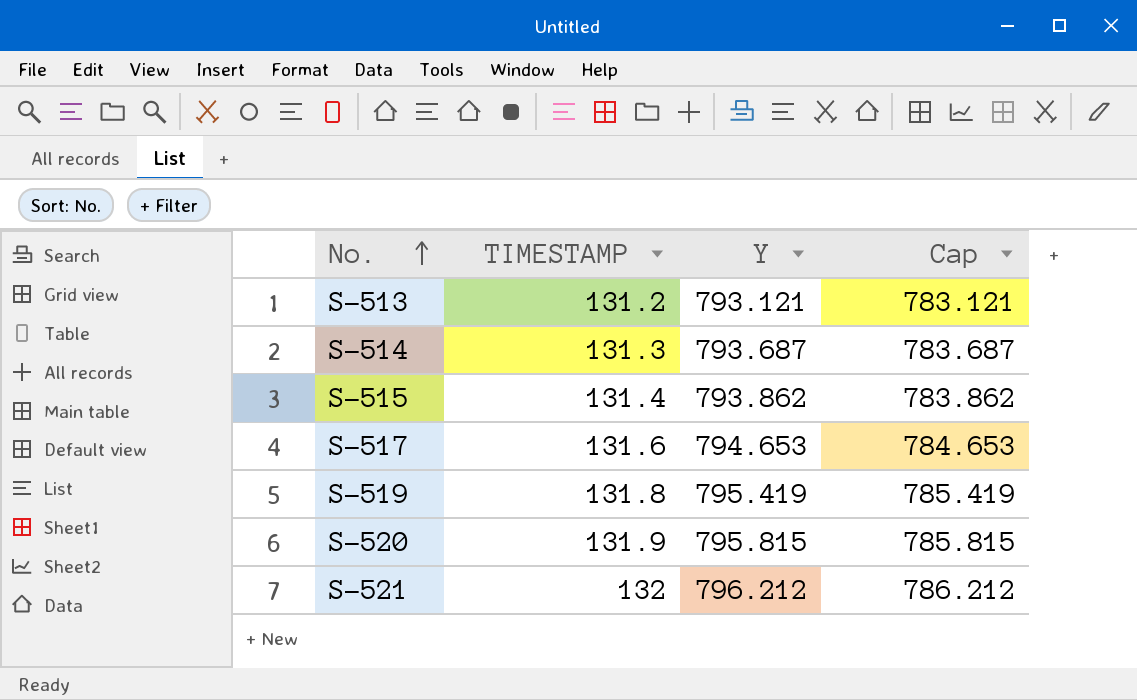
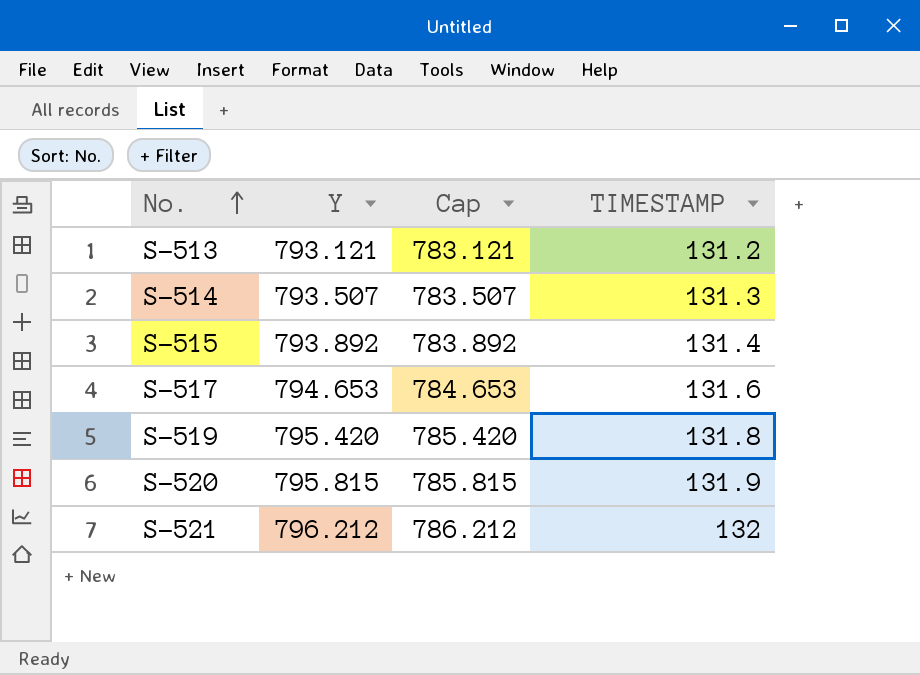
column TIMESTAMP | position: 2 -> 4
S-514 | Y: 793.687 -> 793.507
S-514 | Cap: 783.687 -> 783.507
S-515 | Y: 793.862 -> 793.892
S-515 | Cap: 783.862 -> 783.892
S-519 | Y: 795.419 -> 795.420
S-519 | Cap: 785.419 -> 785.420

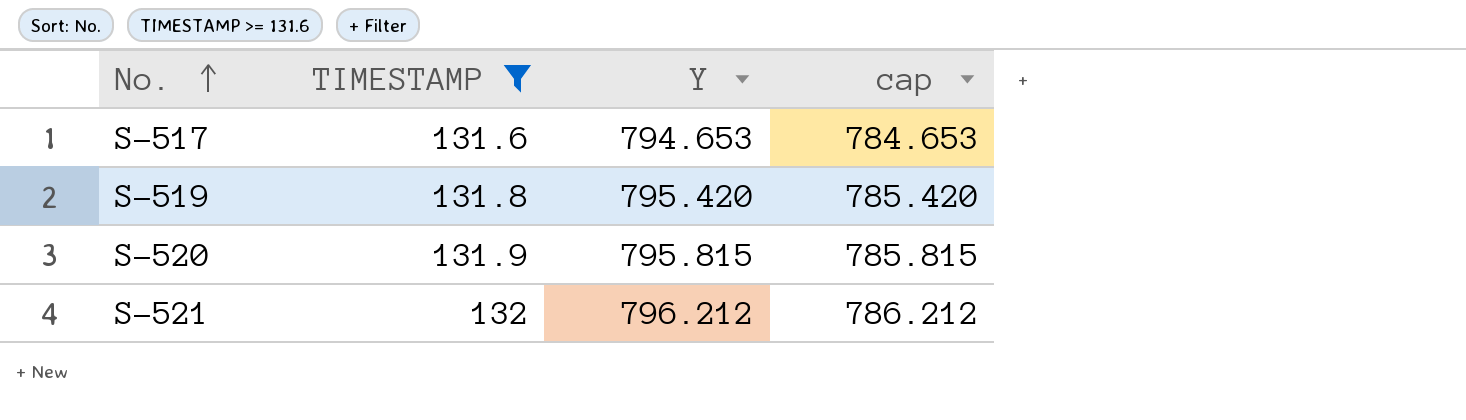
filter: none -> TIMESTAMP >= 131.6
column TIMESTAMP | position: 4 -> 2
column name: Cap -> cap

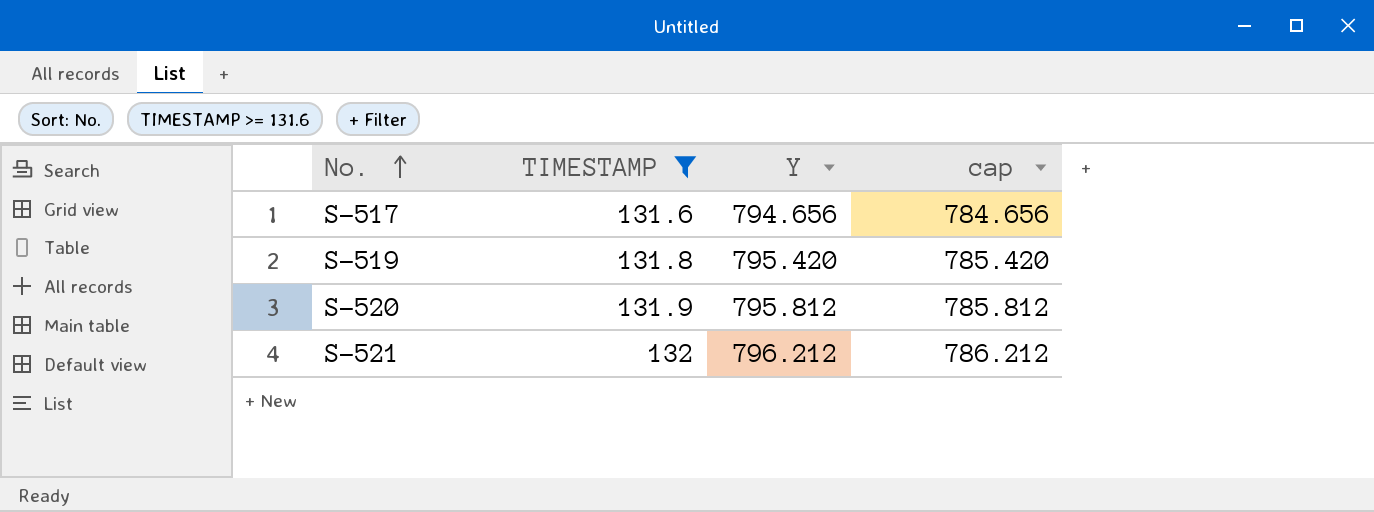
S-517 | Y: 794.653 -> 794.656
S-517 | cap: 784.653 -> 784.656
S-520 | Y: 795.815 -> 795.812
S-520 | cap: 785.815 -> 785.812

